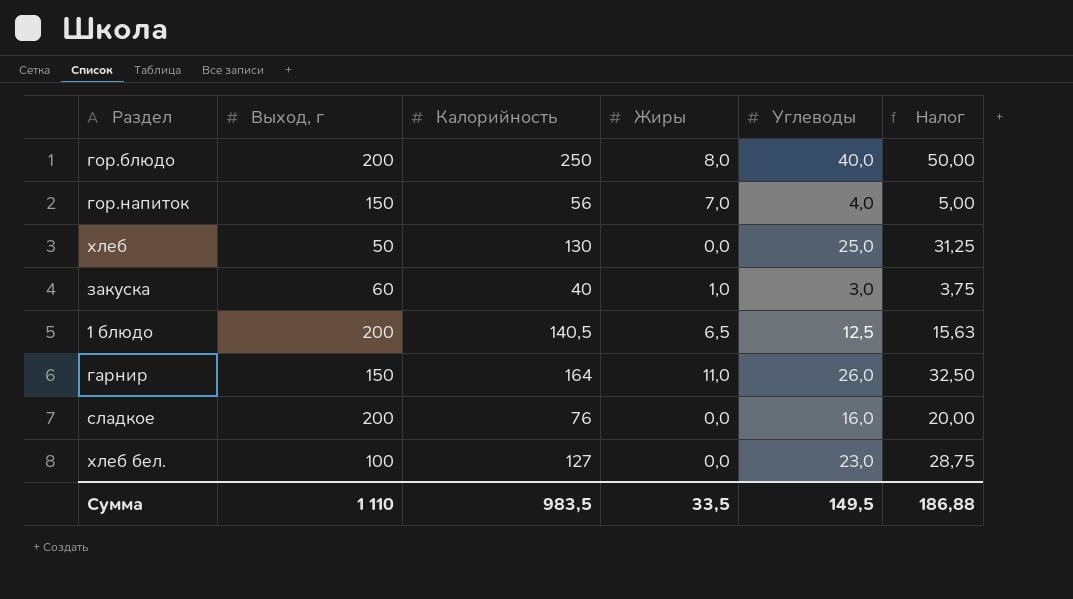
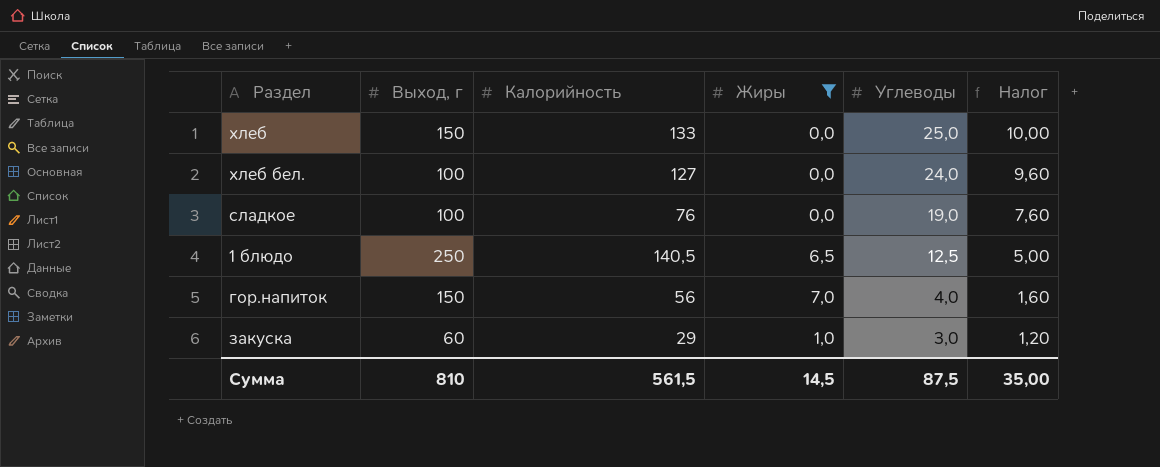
filter: none -> Жиры <= 7,0
row order: none -> Углеводы descending
column Налог | formula: [Углеводы] * 1,25 -> [Углеводы] * 0,4
хлеб | Выход, г: 50 -> 150
хлеб | Калорийность: 130 -> 133
хлеб бел. | Углеводы: 23,0 -> 24,0
сладкое | Выход, г: 200 -> 100
сладкое | Углеводы: 16,0 -> 19,0
1 блюдо | Выход, г: 200 -> 250
закуска | Калорийность: 40 -> 29
Сумма | Выход, г: 1 110 -> 810
Сумма | Калорийность: 983,5 -> 561,5
Сумма | Жиры: 33,5 -> 14,5
Сумма | Углеводы: 149,5 -> 87,5
Сумма | Налог: 186,88 -> 35,00

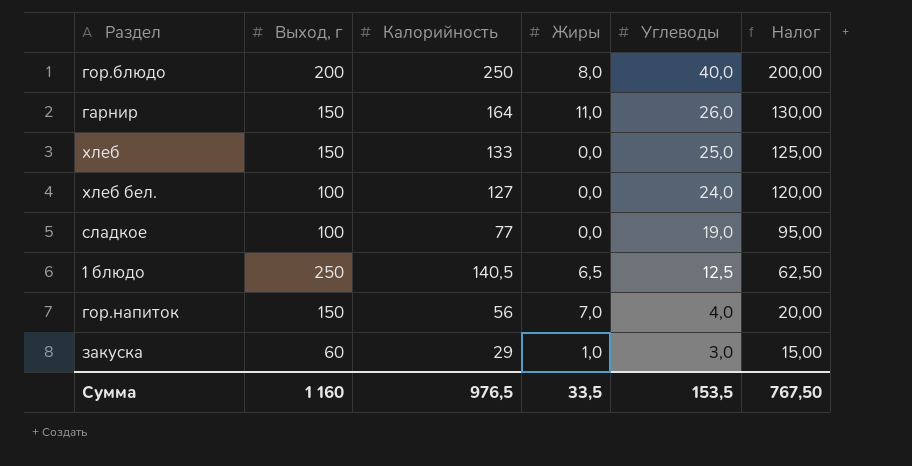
filter: Жиры <= 7,0 -> none
column Налог | formula: [Углеводы] * 0,4 -> [Углеводы] * 5
сладкое | Калорийность: 76 -> 77
Сумма | Выход, г: 810 -> 1 160
Сумма | Калорийность: 561,5 -> 976,5
Сумма | Жиры: 14,5 -> 33,5
Сумма | Углеводы: 87,5 -> 153,5
Сумма | Налог: 35,00 -> 767,50

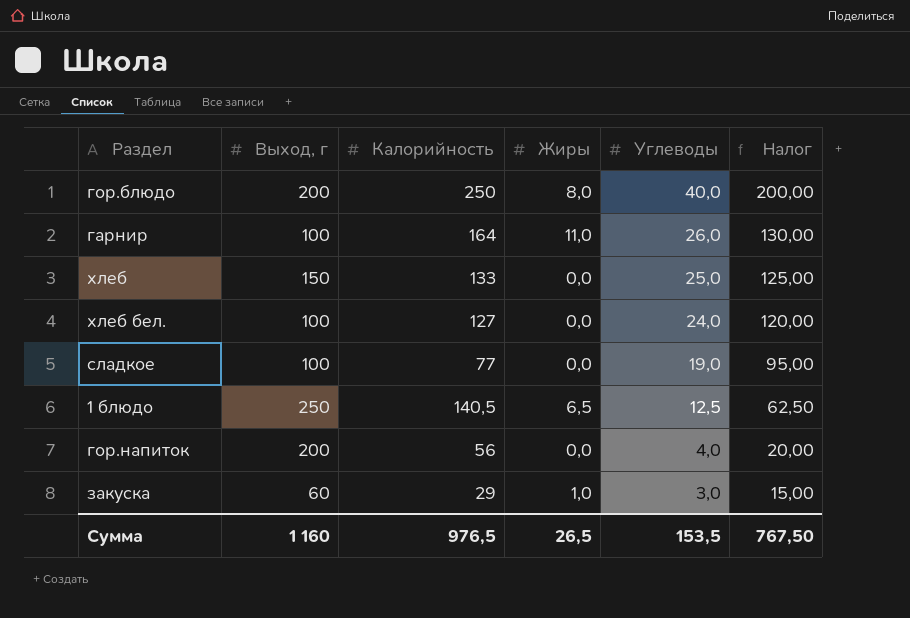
гарнир | Выход, г: 150 -> 100
гор.напиток | Выход, г: 150 -> 200
гор.напиток | Жиры: 7,0 -> 0,0
Сумма | Жиры: 33,5 -> 26,5

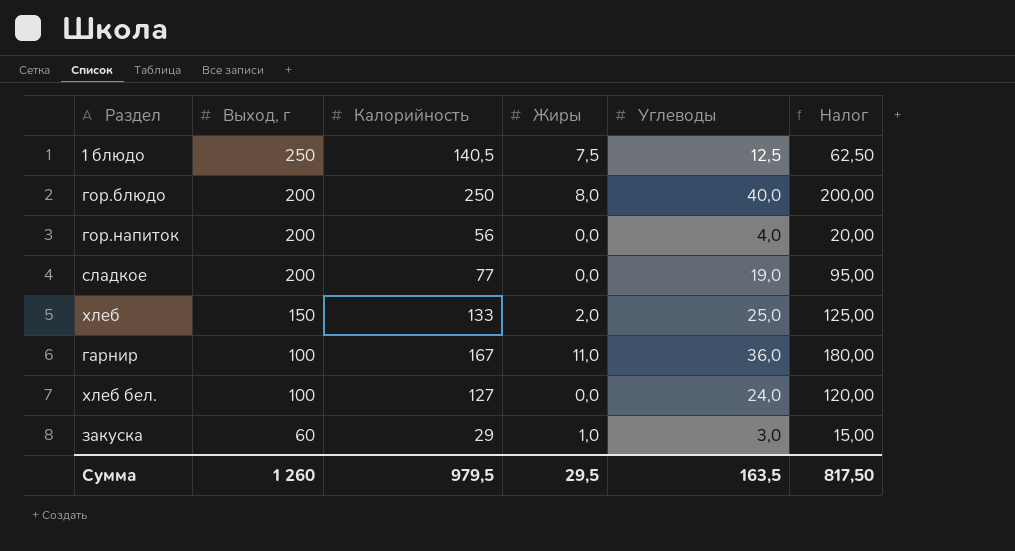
row order: Углеводы descending -> Выход, г descending
1 блюдо | Жиры: 6,5 -> 7,5
сладкое | Выход, г: 100 -> 200
хлеб | Жиры: 0,0 -> 2,0
гарнир | Калорийность: 164 -> 167
гарнир | Углеводы: 26,0 -> 36,0
гарнир | Налог: 130,00 -> 180,00
Сумма | Выход, г: 1 160 -> 1 260
Сумма | Калорийность: 976,5 -> 979,5
Сумма | Жиры: 26,5 -> 29,5
Сумма | Углеводы: 153,5 -> 163,5
Сумма | Налог: 767,50 -> 817,50

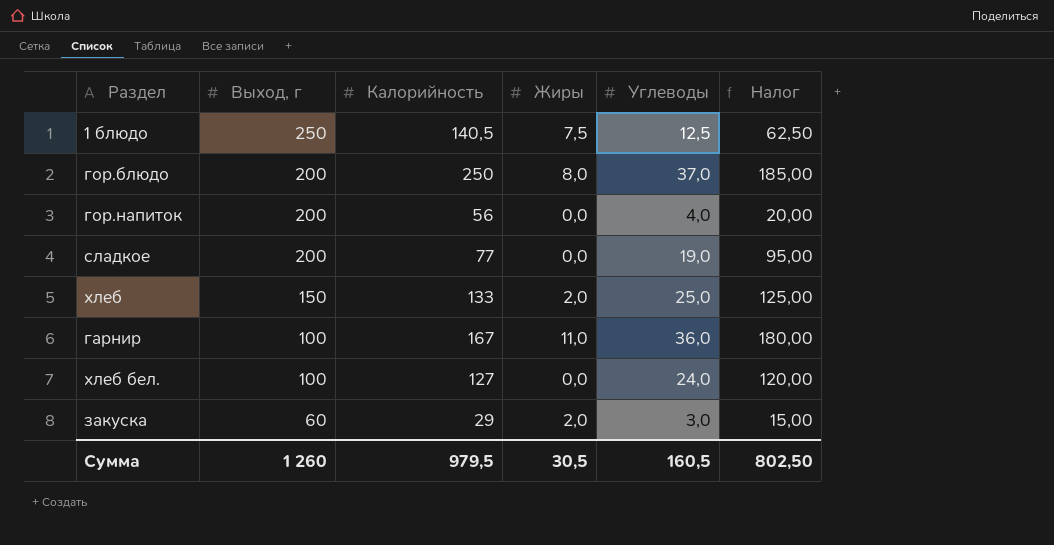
гор.блюдо | Углеводы: 40,0 -> 37,0
гор.блюдо | Налог: 200,00 -> 185,00
закуска | Жиры: 1,0 -> 2,0
Сумма | Жиры: 29,5 -> 30,5
Сумма | Углеводы: 163,5 -> 160,5
Сумма | Налог: 817,50 -> 802,50

